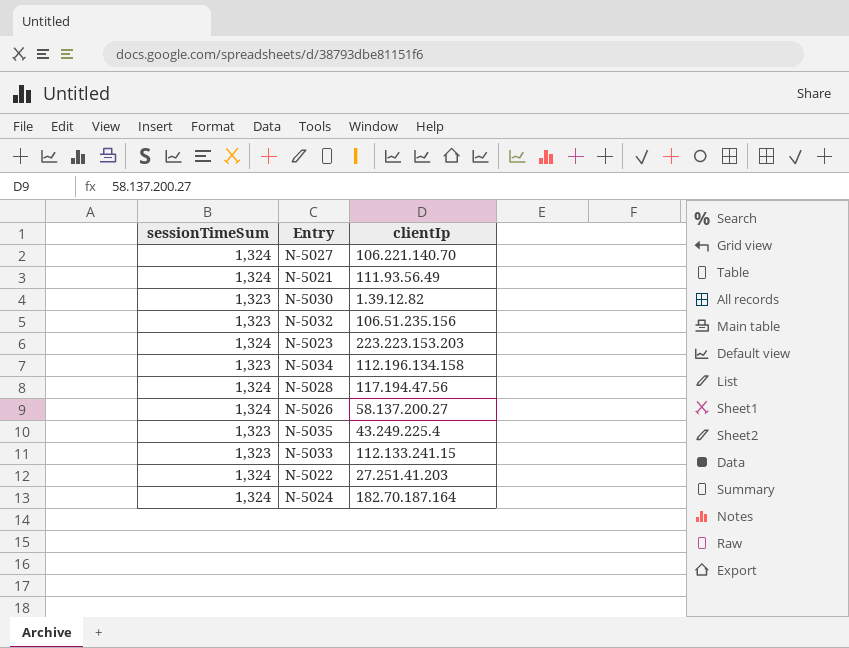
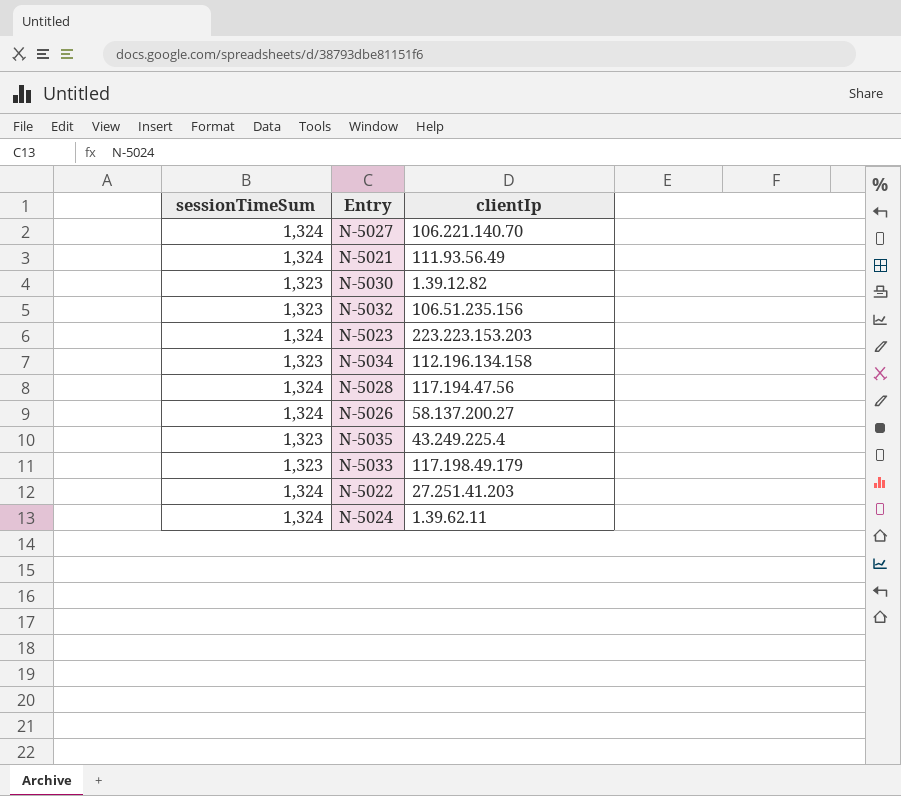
N-5033 | clientIp: 112.133.241.15 -> 117.198.49.179
N-5024 | clientIp: 182.70.187.164 -> 1.39.62.11

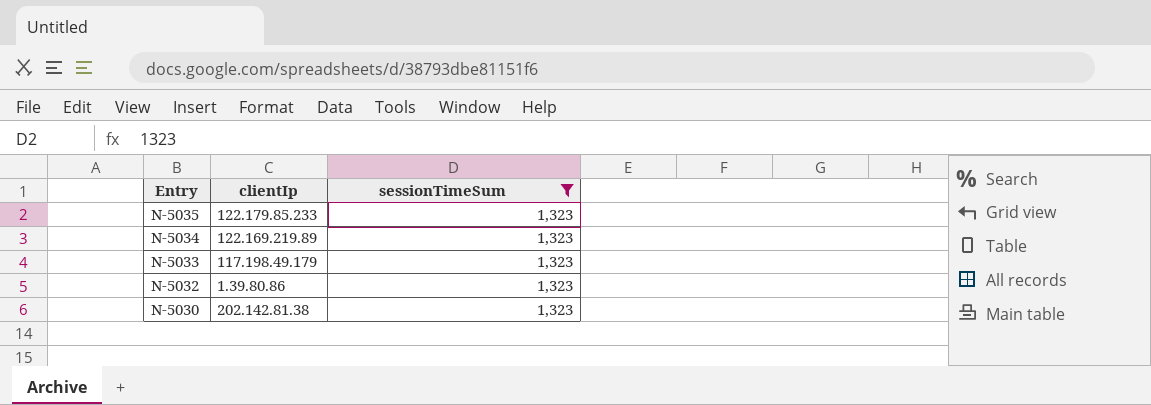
filter: none -> sessionTimeSum = 1,323
row order: none -> Entry descending
column sessionTimeSum | position: 1 -> 3
N-5035 | clientIp: 43.249.225.4 -> 122.179.85.233
N-5034 | clientIp: 112.196.134.158 -> 122.169.219.89
N-5032 | clientIp: 106.51.235.156 -> 1.39.80.86
N-5030 | clientIp: 1.39.12.82 -> 202.142.81.38

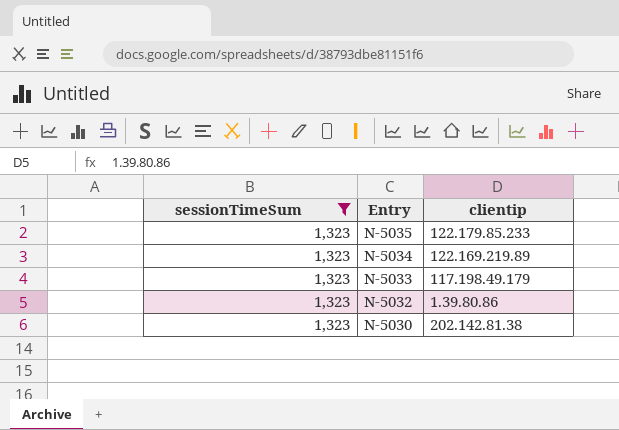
column sessionTimeSum | position: 3 -> 1
column name: clientIp -> clientip

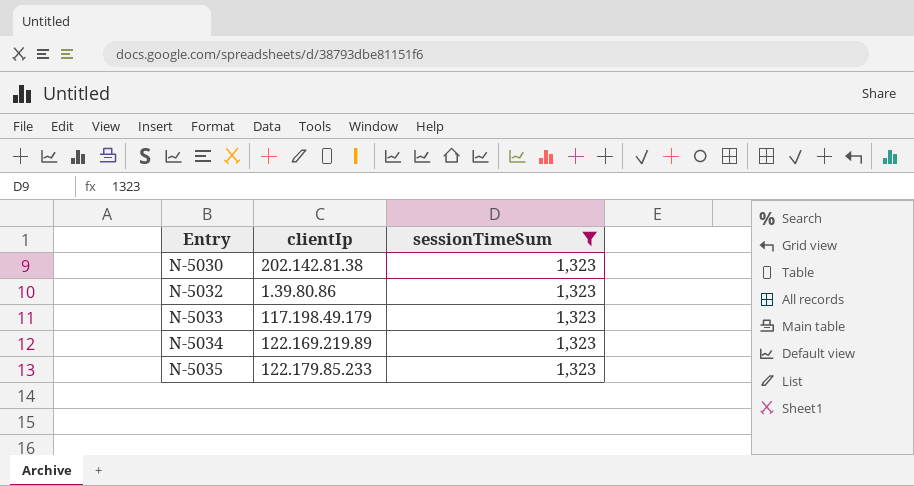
row order: Entry descending -> Entry ascending
column name: clientip -> clientIp
column sessionTimeSum | position: 1 -> 3

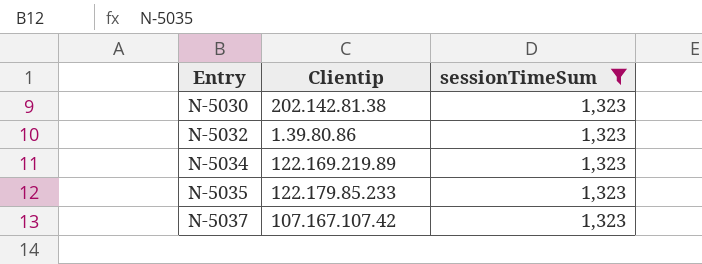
column name: clientIp -> Clientip
row N-5033: 117.198.49.179 | 1,323 -> none
row N-5037: none -> 107.167.107.42 | 1,323

